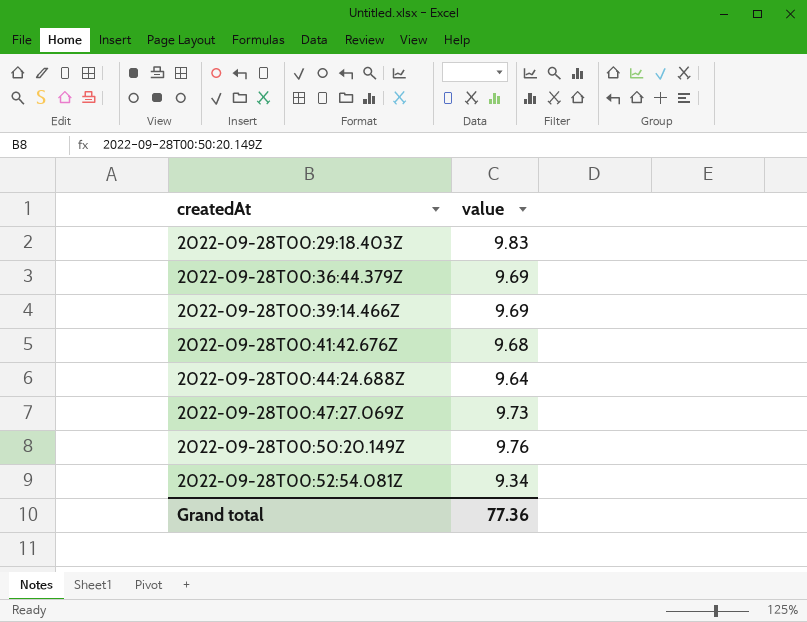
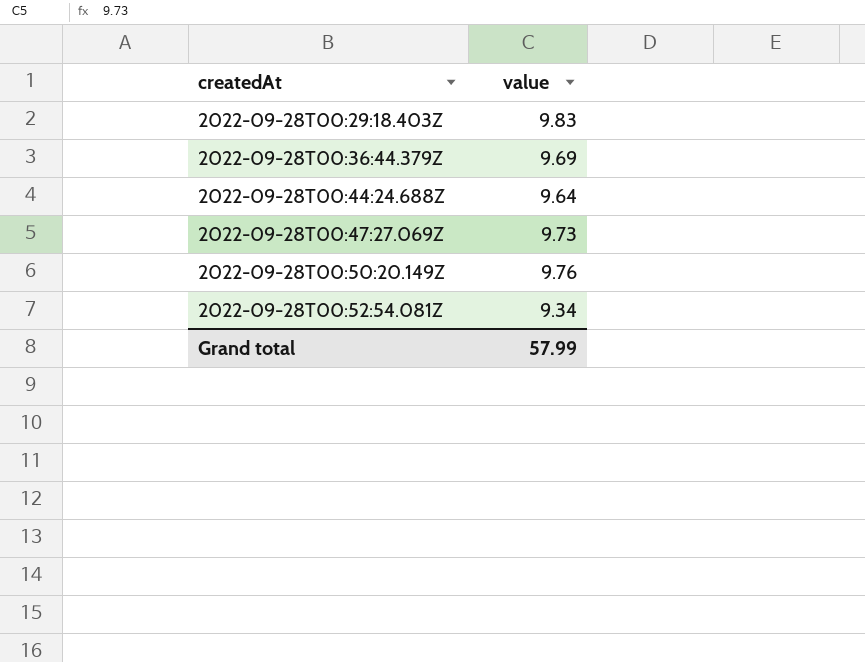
row 2022-09-28T00:39:14.466Z: 9.69 -> none
row 2022-09-28T00:41:42.676Z: 9.68 -> none
Grand total | value: 77.36 -> 57.99

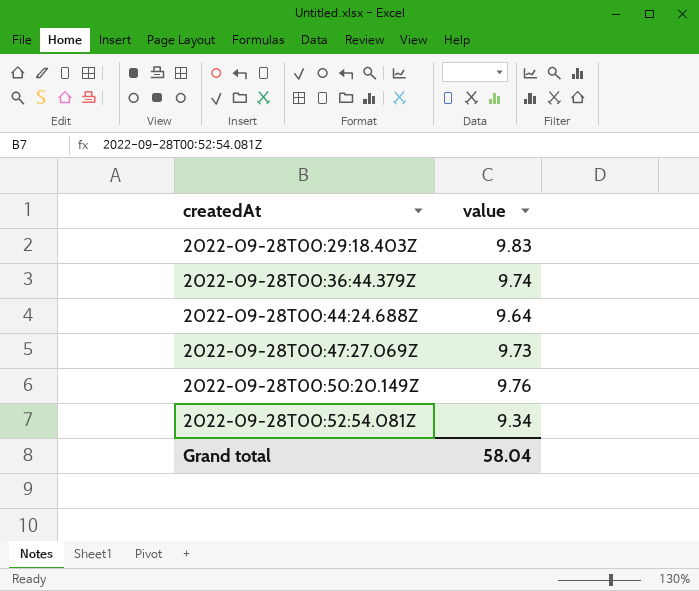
2022-09-28T00:36:44.379Z | value: 9.69 -> 9.74
Grand total | value: 57.99 -> 58.04

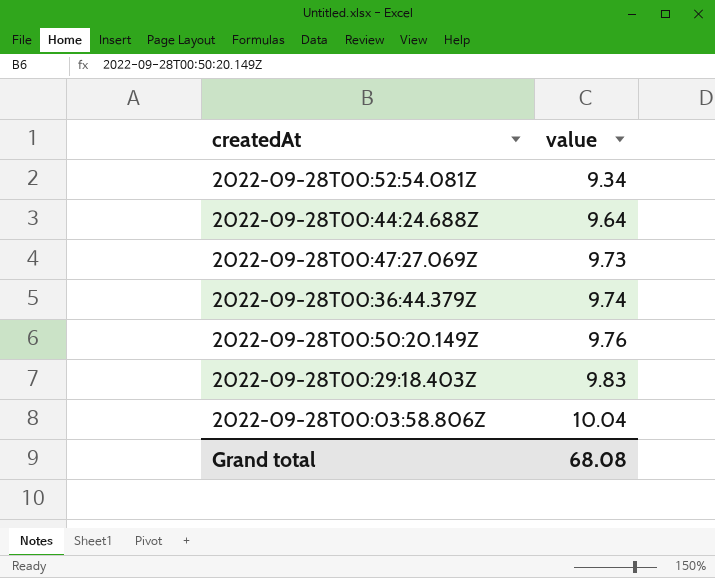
row order: createdAt ascending -> value ascending
row 2022-09-28T00:03:58.806Z: none -> 10.04
Grand total | value: 58.04 -> 68.08

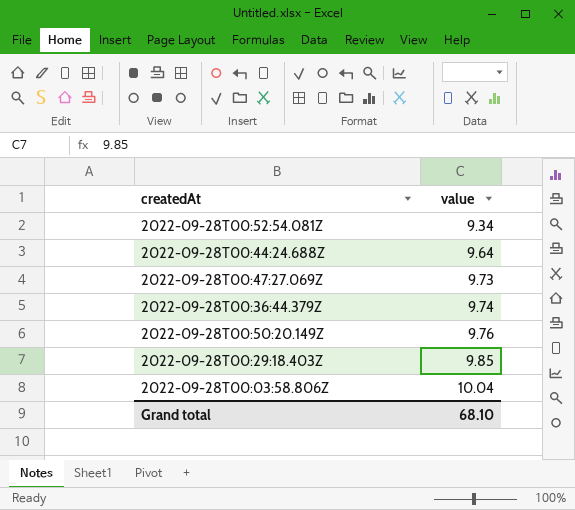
2022-09-28T00:29:18.403Z | value: 9.83 -> 9.85
Grand total | value: 68.08 -> 68.10

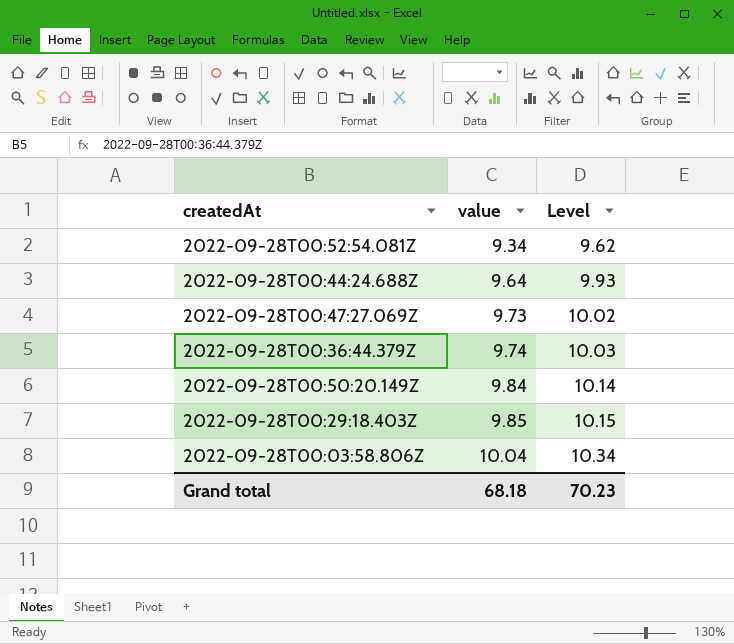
column Level | formula: none -> [value] * 1.03
2022-09-28T00:50:20.149Z | value: 9.76 -> 9.84
Grand total | value: 68.10 -> 68.18

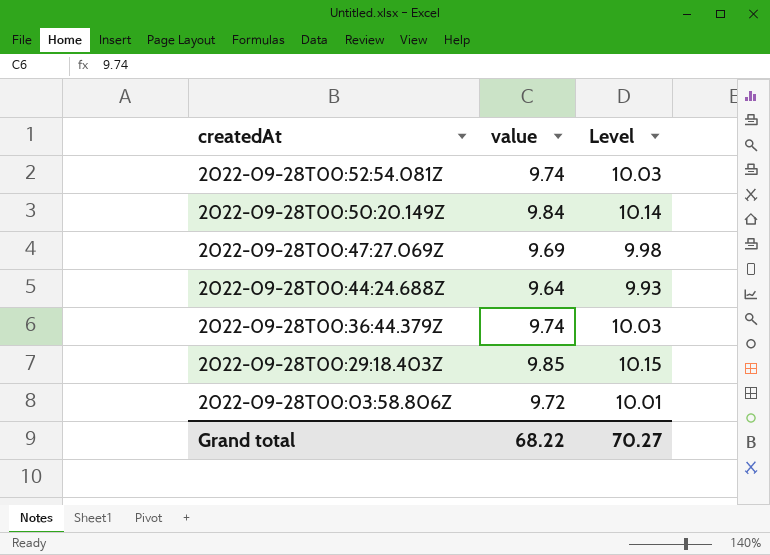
row order: value ascending -> createdAt descending
2022-09-28T00:52:54.081Z | value: 9.34 -> 9.74
2022-09-28T00:52:54.081Z | Level: 9.62 -> 10.03
2022-09-28T00:47:27.069Z | value: 9.73 -> 9.69
2022-09-28T00:47:27.069Z | Level: 10.02 -> 9.98
2022-09-28T00:03:58.806Z | value: 10.04 -> 9.72
2022-09-28T00:03:58.806Z | Level: 10.34 -> 10.01
Grand total | value: 68.18 -> 68.22
Grand total | Level: 70.23 -> 70.27

